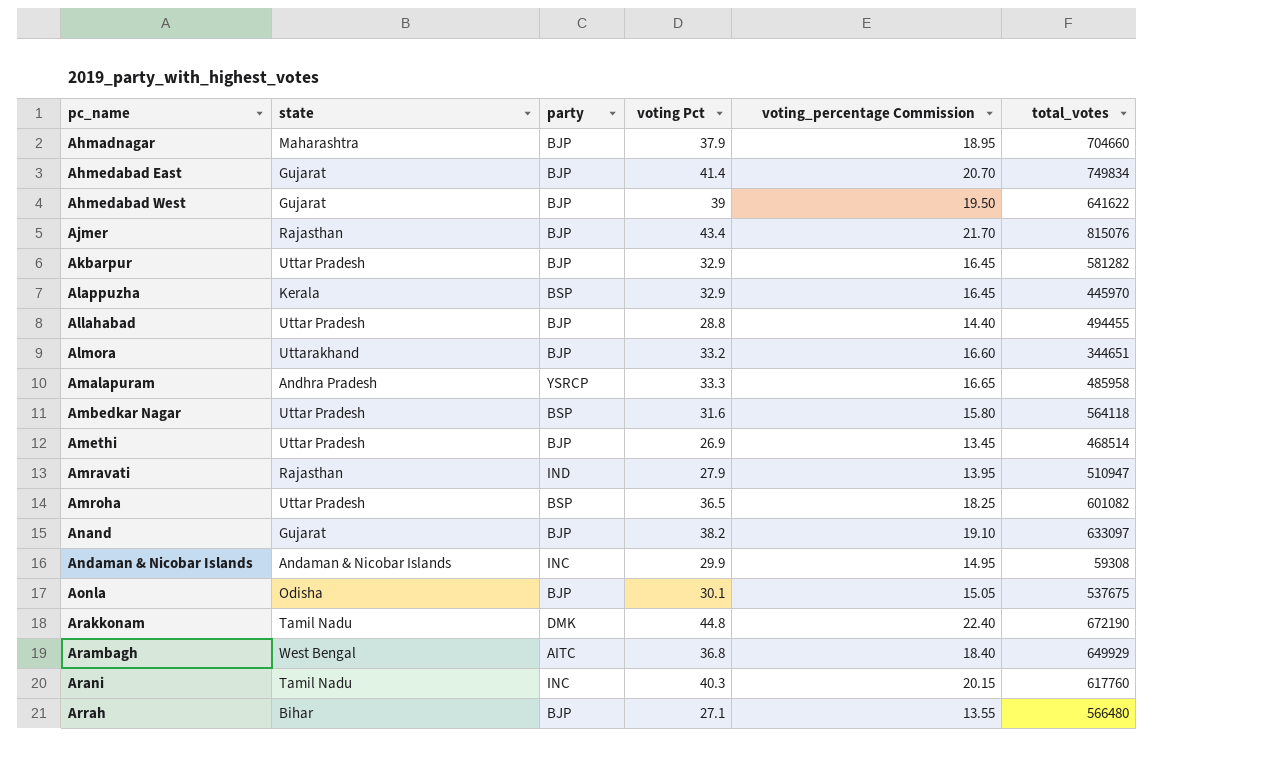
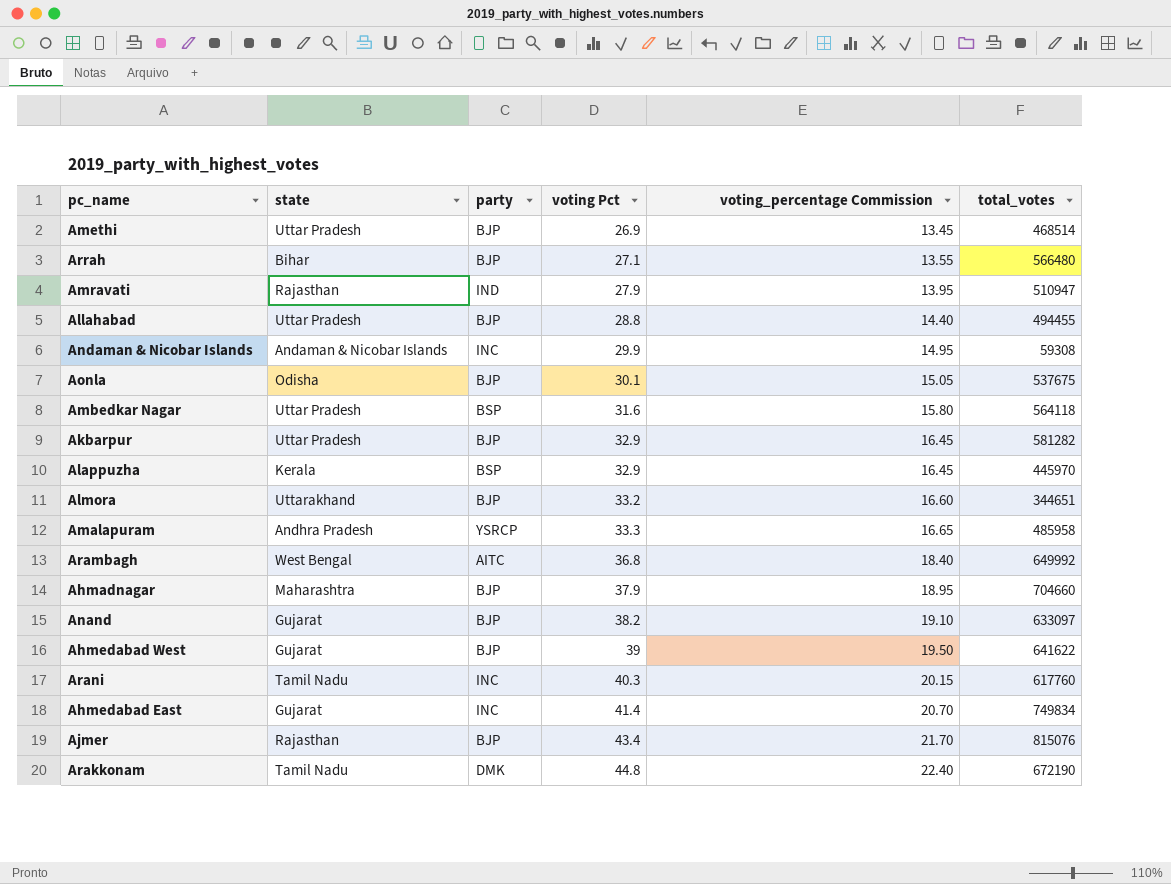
row order: pc_name ascending -> voting Pct ascending
row Amroha: Uttar Pradesh | BSP | 36.5 | 18.25 | 601082 -> none
Arambagh | total_votes: 649929 -> 649992
Ahmedabad East | party: BJP -> INC

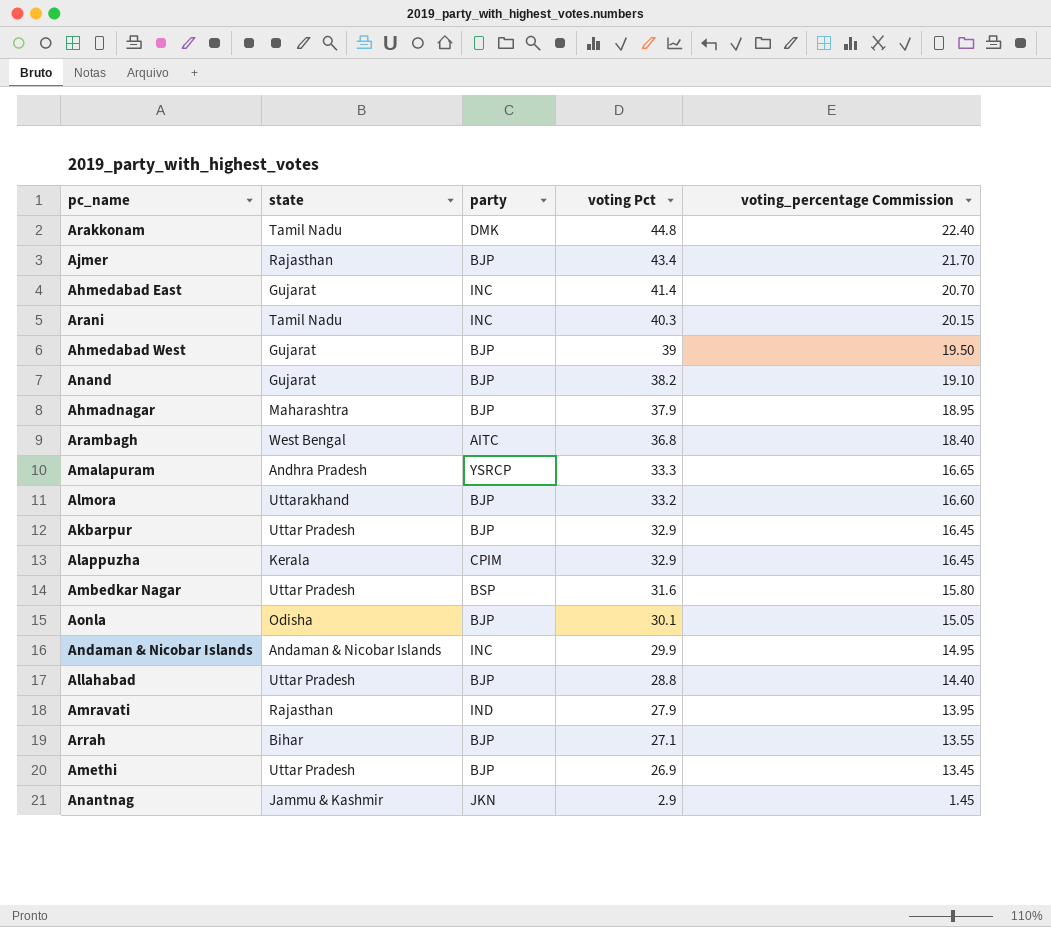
row order: voting Pct ascending -> voting Pct descending
column total_votes | position: 6 -> none
Alappuzha | party: BSP -> CPIM
row Anantnag: none -> Jammu & Kashmir | JKN | 2.9 | 1.45

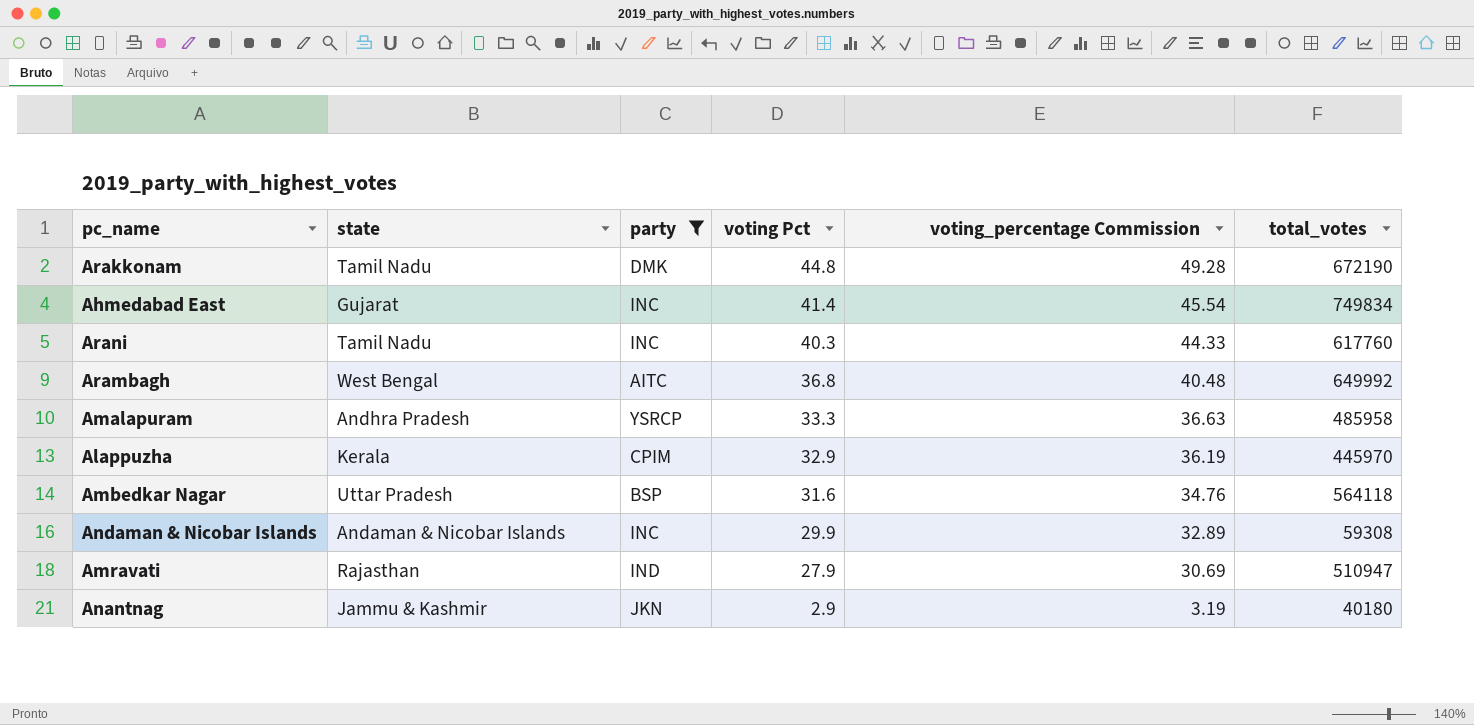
filter: none -> party != BJP
column voting_percentage Commission | formula: [voting Pct] * 0.5 -> [voting Pct] * 1.1
column total_votes | position: none -> 6

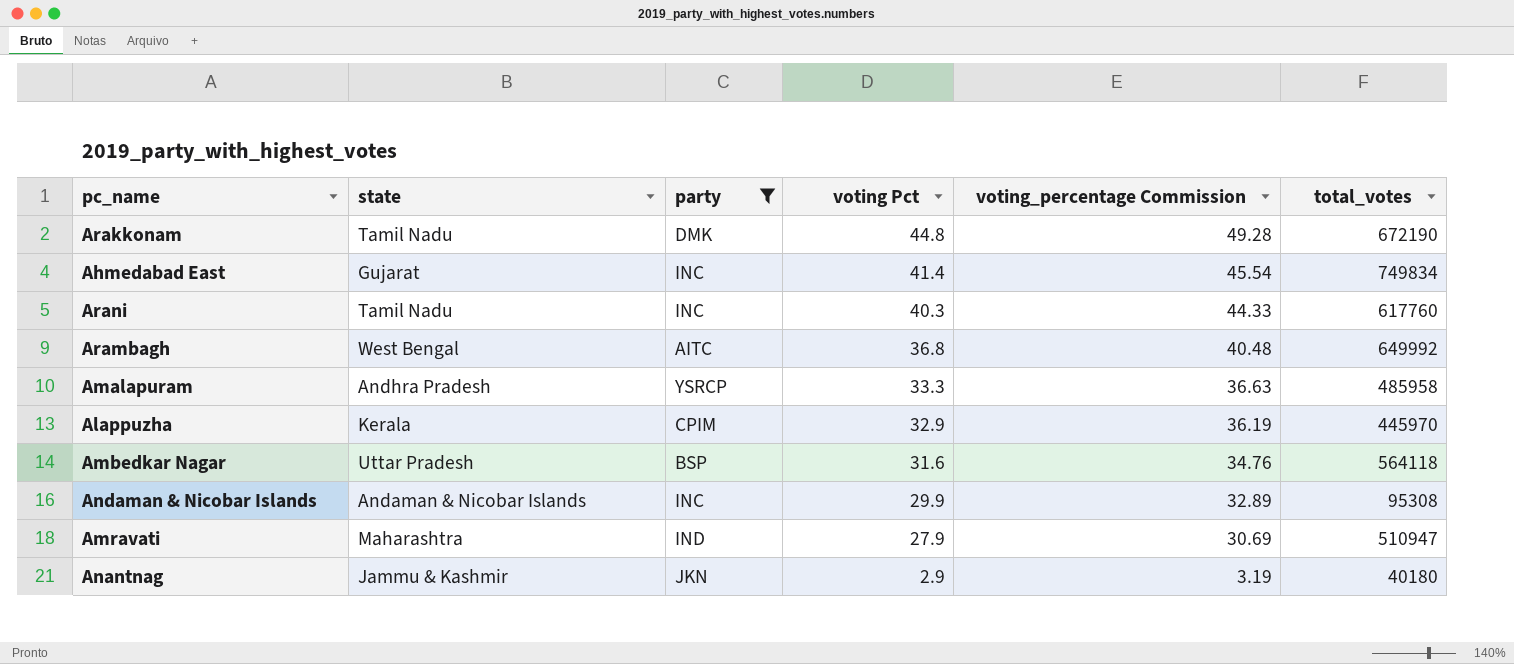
Andaman & Nicobar Islands | total_votes: 59308 -> 95308
Amravati | state: Rajasthan -> Maharashtra

